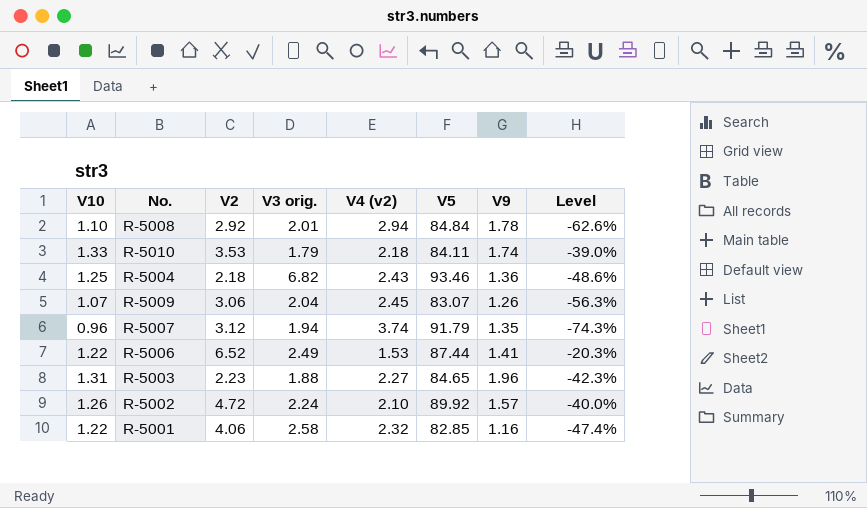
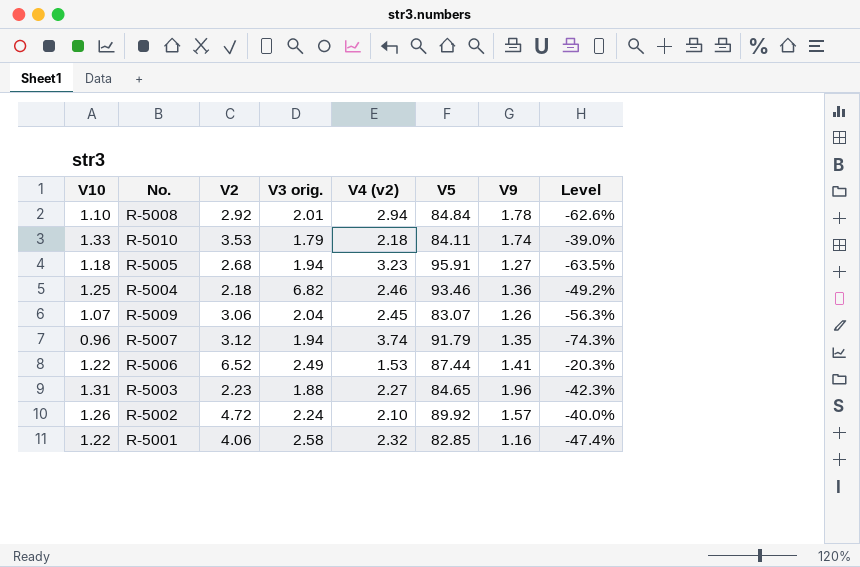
row R-5005: none -> 1.18 | 2.68 | 1.94 | 3.23 | 95.91 | 1.27 | -63.5%
R-5004 | V4 (v2): 2.43 -> 2.46
R-5004 | Level: -48.6% -> -49.2%

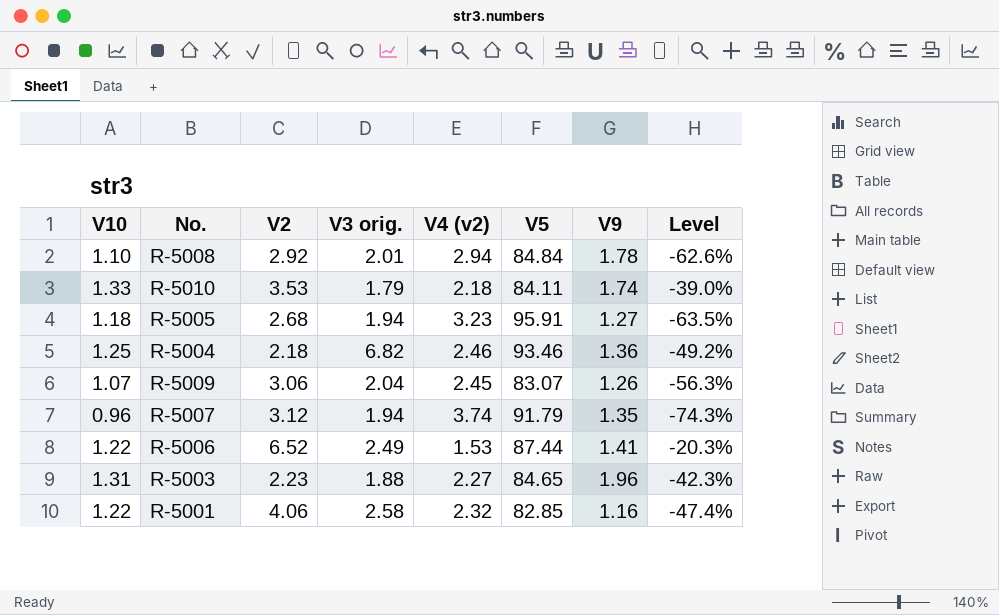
row R-5002: 1.26 | 4.72 | 2.24 | 2.10 | 89.92 | 1.57 | -40.0% -> none

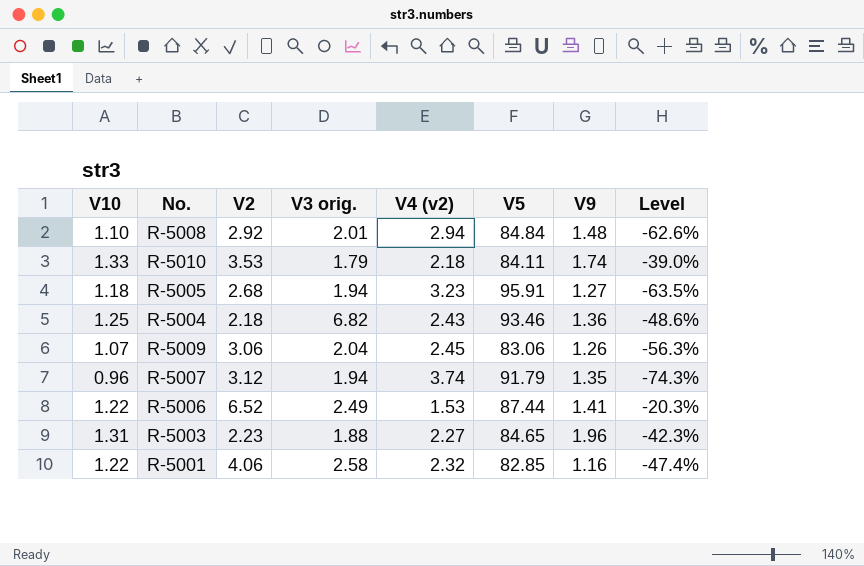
R-5008 | V9: 1.78 -> 1.48
R-5004 | V4 (v2): 2.46 -> 2.43
R-5004 | Level: -49.2% -> -48.6%
R-5009 | V5: 83.07 -> 83.06

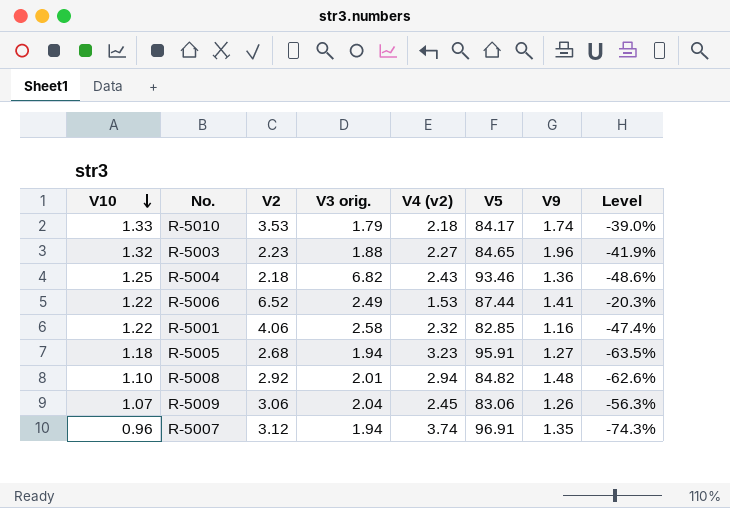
row order: none -> V10 descending
R-5010 | V5: 84.11 -> 84.17
R-5003 | V10: 1.31 -> 1.32
R-5003 | Level: -42.3% -> -41.9%
R-5008 | V5: 84.84 -> 84.82
R-5007 | V5: 91.79 -> 96.91

